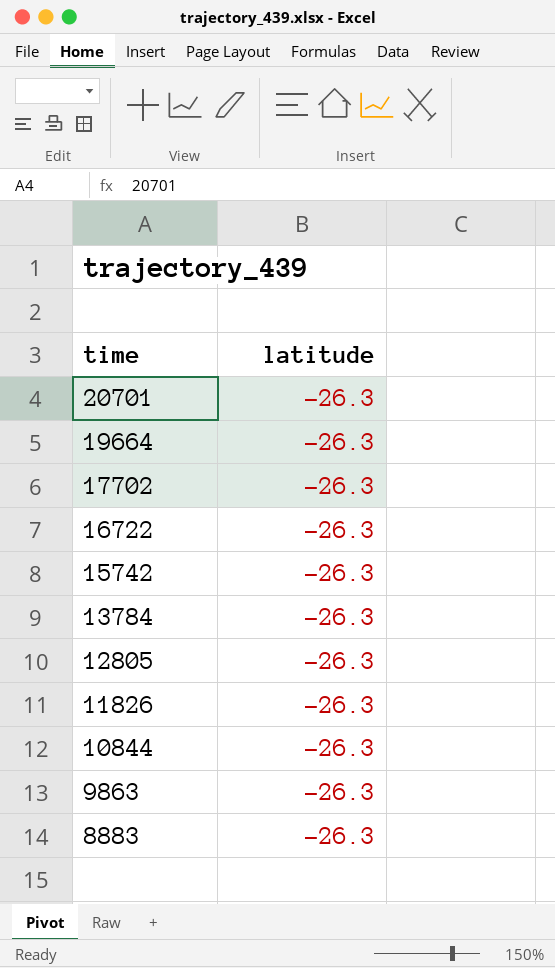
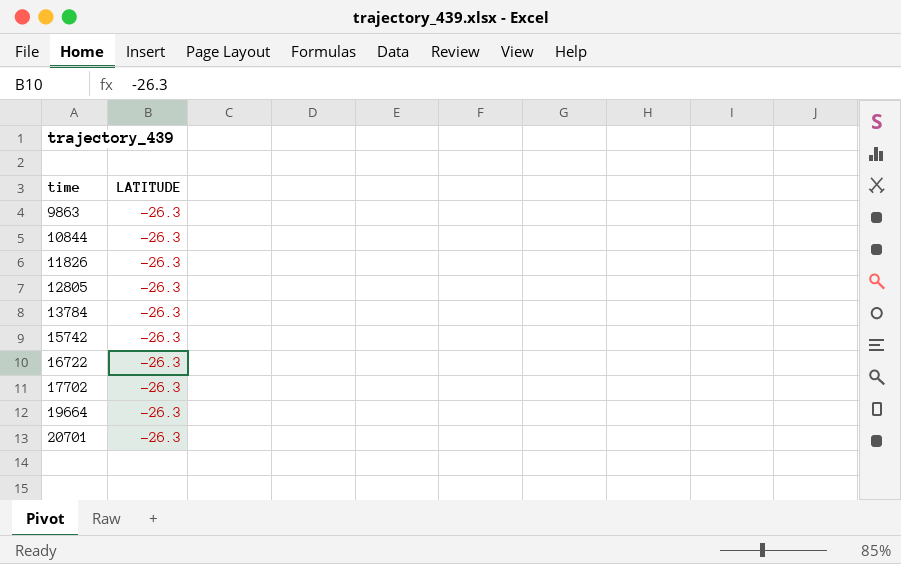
row order: time descending -> time ascending
column name: latitude -> LATITUDE
row 8883: -26.3 -> none

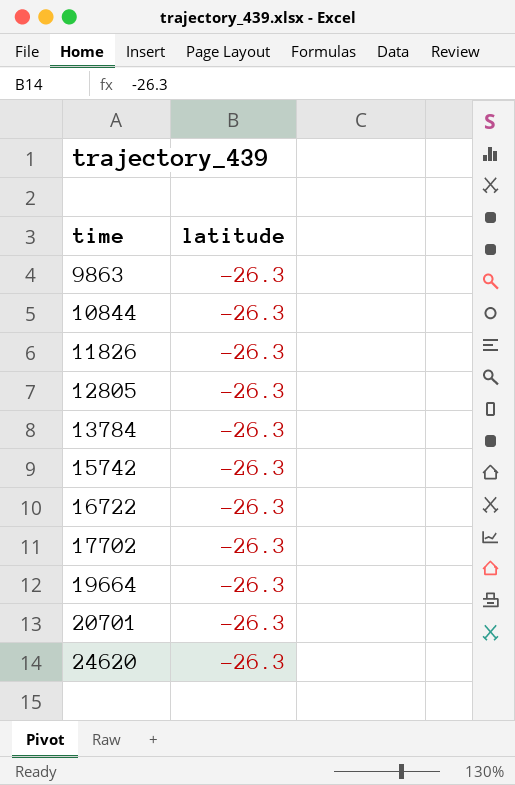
column name: LATITUDE -> latitude
row 24620: none -> -26.3

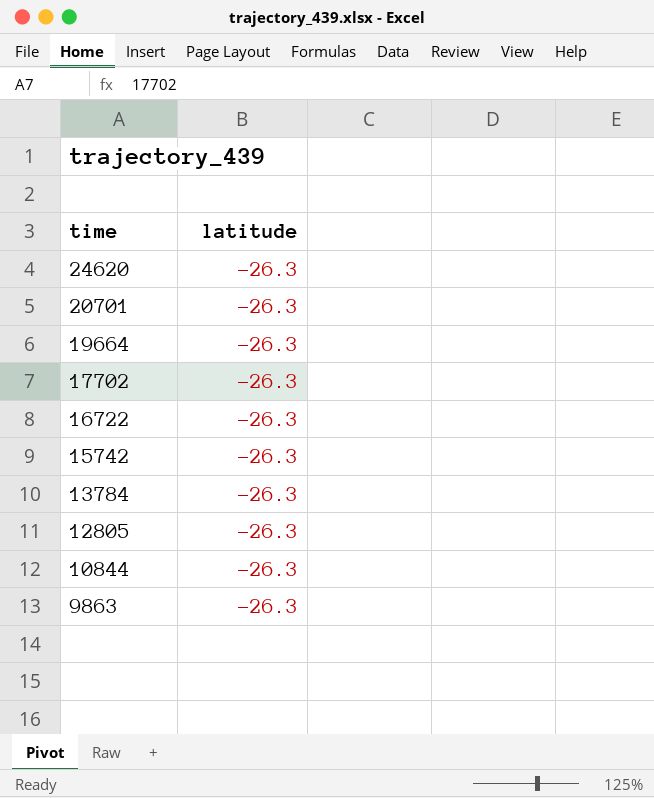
row order: time ascending -> time descending
row 11826: -26.3 -> none

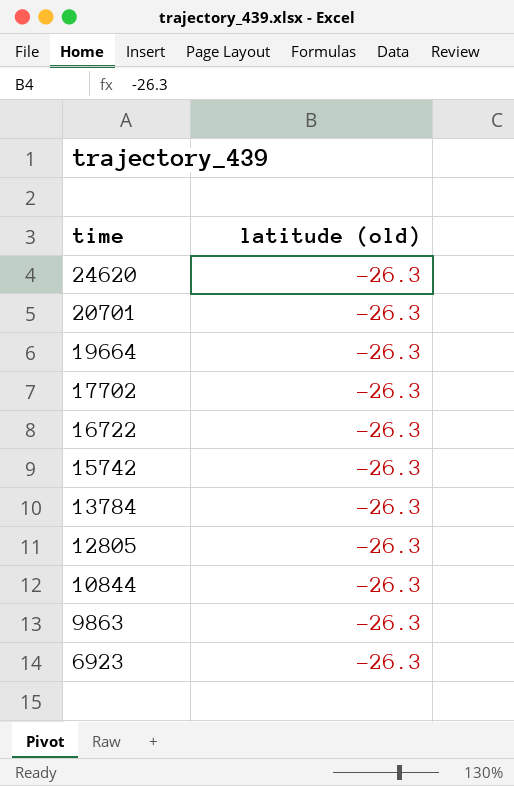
column name: latitude -> latitude (old)
row 6923: none -> -26.3

